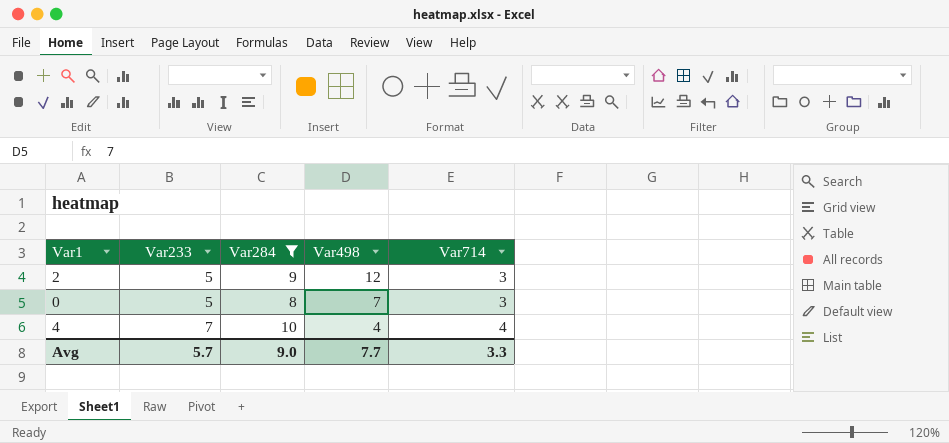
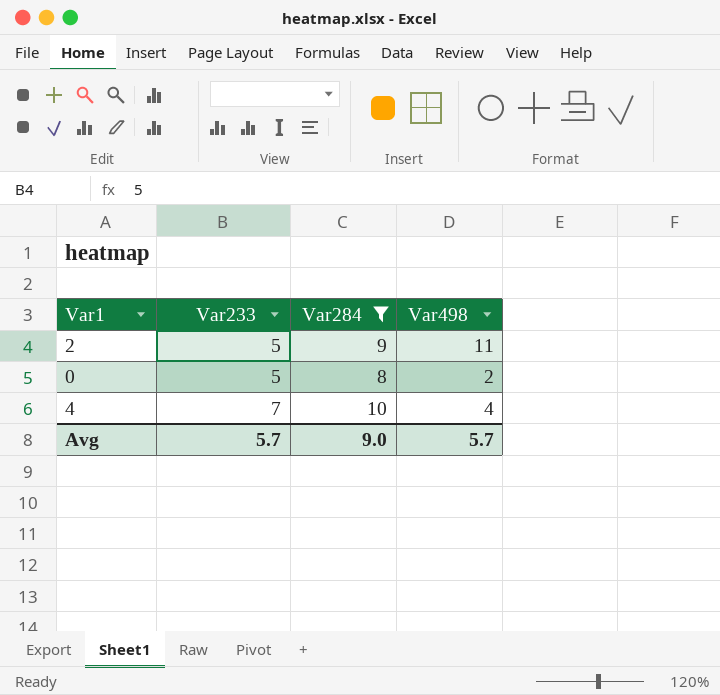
column Var714 | position: 5 -> none
2 | Var498: 12 -> 11
0 | Var498: 7 -> 2
Avg | Var498: 7.7 -> 5.7

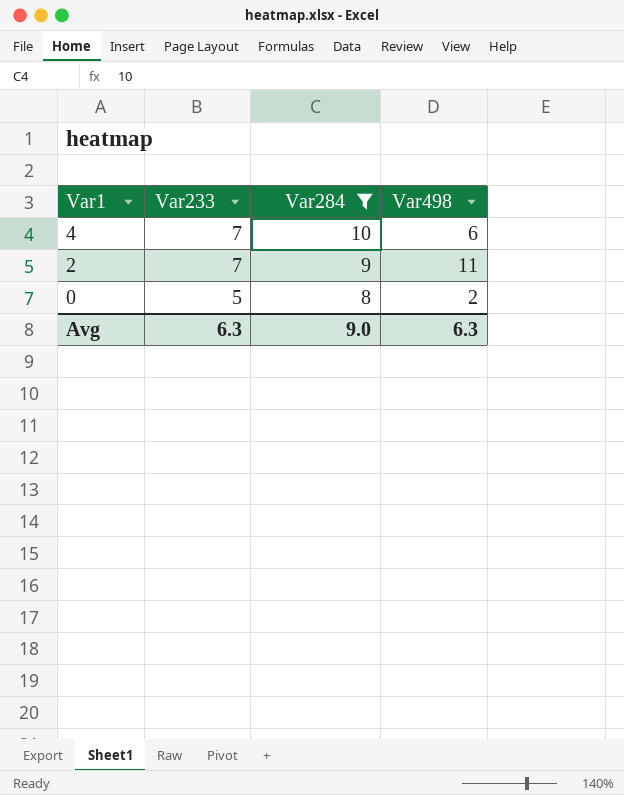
row order: Var233 ascending -> Var1 descending
4 | Var498: 4 -> 6
2 | Var233: 5 -> 7
Avg | Var233: 5.7 -> 6.3
Avg | Var498: 5.7 -> 6.3

